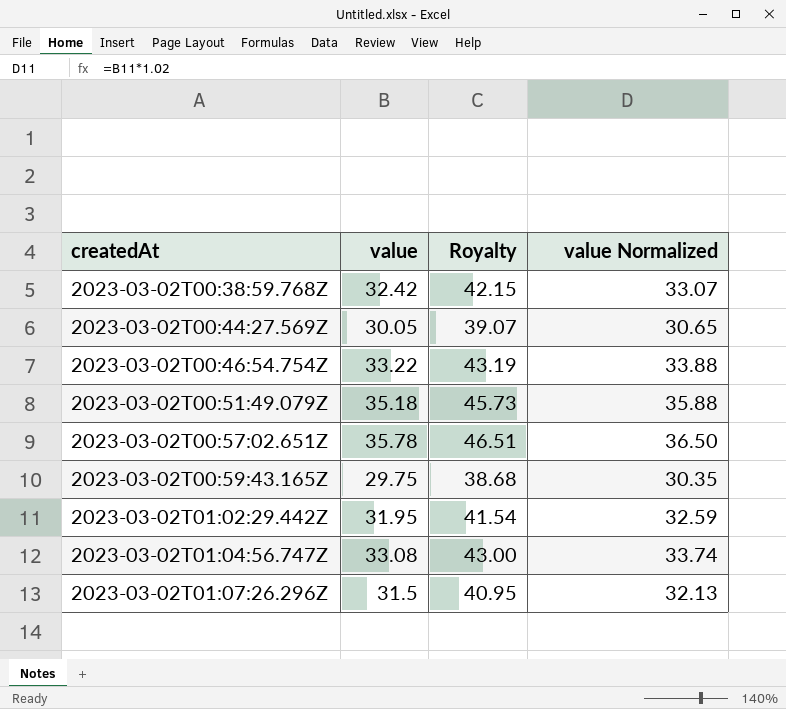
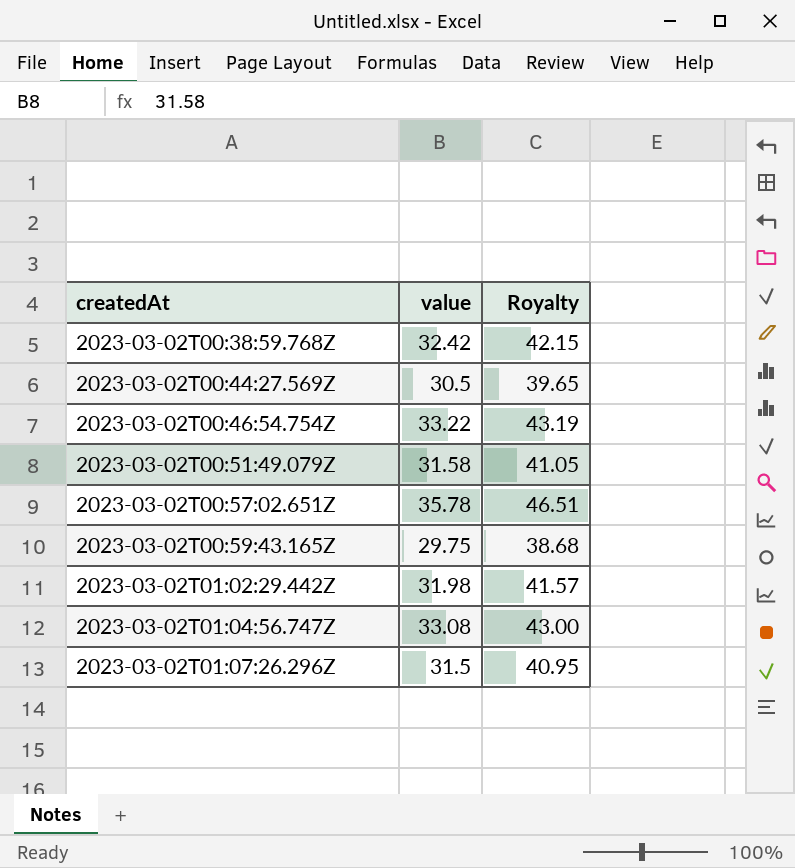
column value Normalized | formula: [value] * 1.02 -> none
2023-03-02T00:44:27.569Z | value: 30.05 -> 30.5
2023-03-02T00:44:27.569Z | Royalty: 39.07 -> 39.65
2023-03-02T00:51:49.079Z | value: 35.18 -> 31.58
2023-03-02T00:51:49.079Z | Royalty: 45.73 -> 41.05
2023-03-02T01:02:29.442Z | value: 31.95 -> 31.98
2023-03-02T01:02:29.442Z | Royalty: 41.54 -> 41.57

